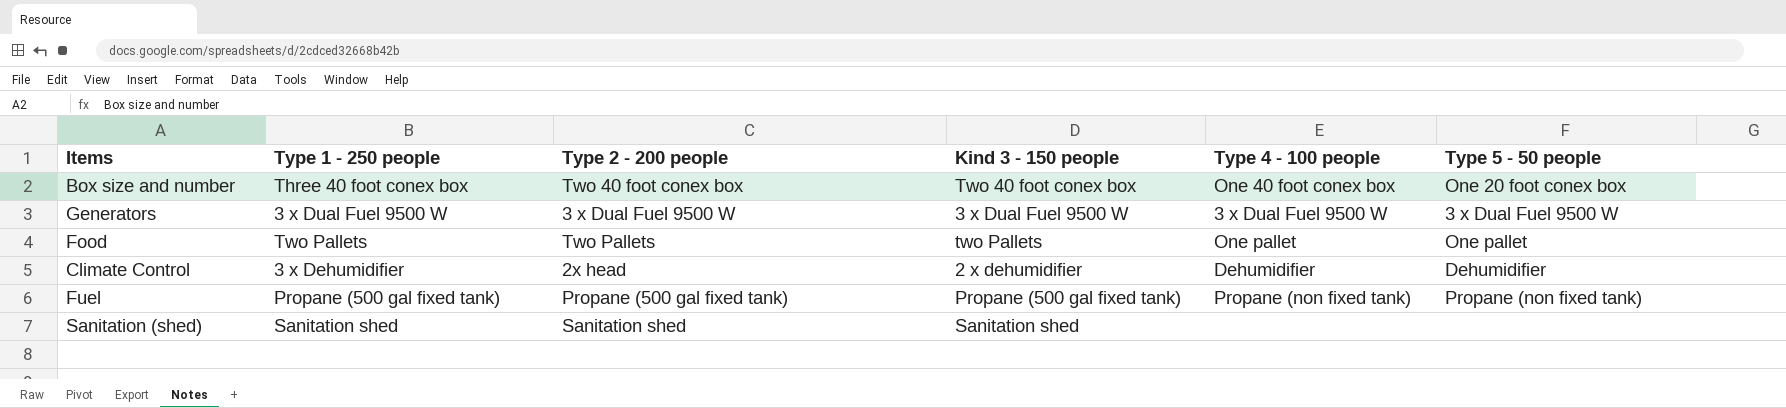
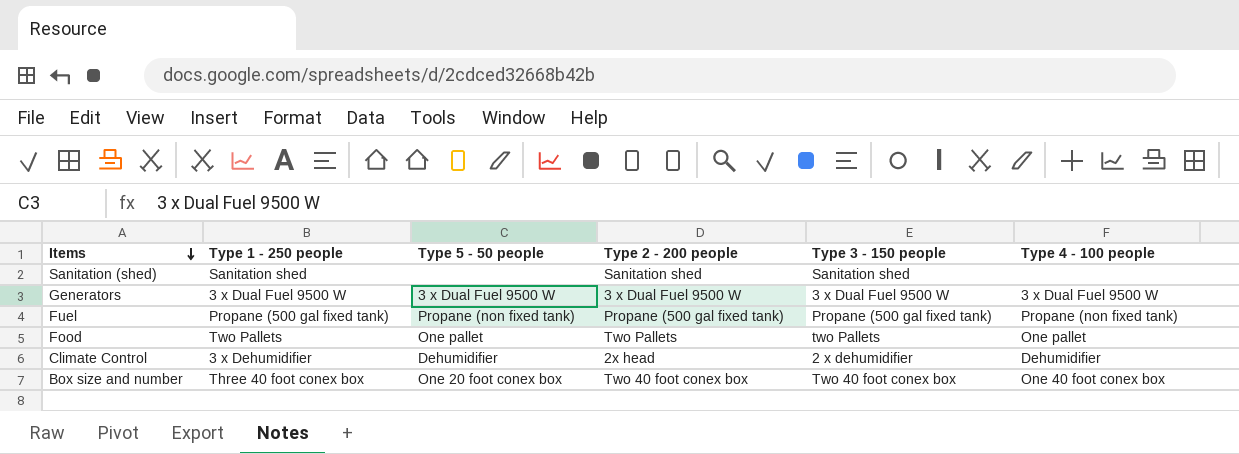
row order: none -> Items descending
column Type 5 - 50 people | position: 6 -> 3
column name: Kind 3 - 150 people -> Type 3 - 150 people

